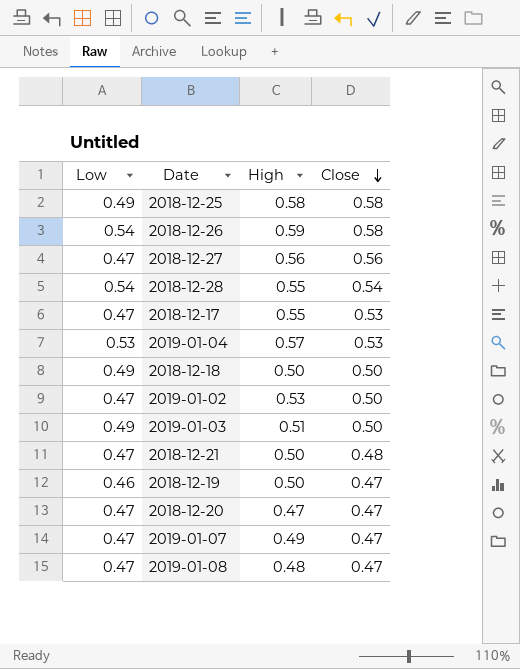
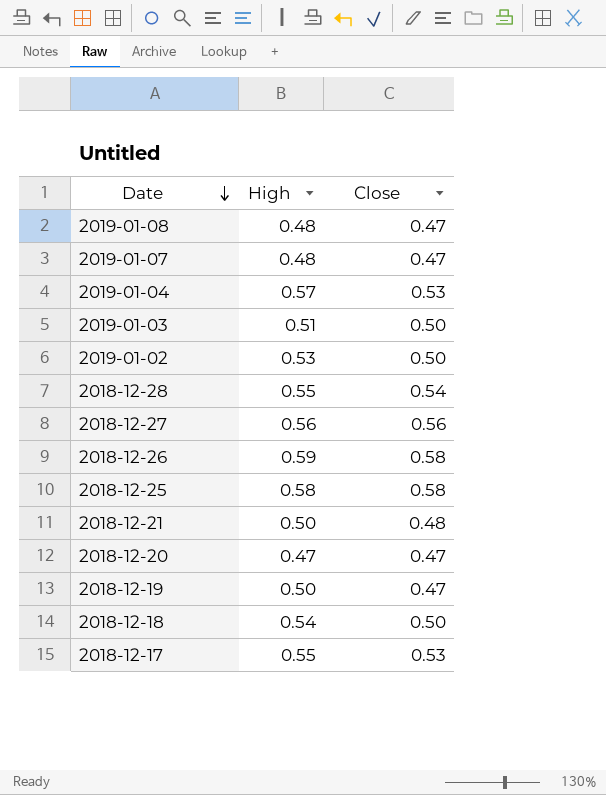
row order: Close descending -> Date descending
column Low | position: 1 -> none
2019-01-07 | High: 0.49 -> 0.48
2018-12-18 | High: 0.50 -> 0.54

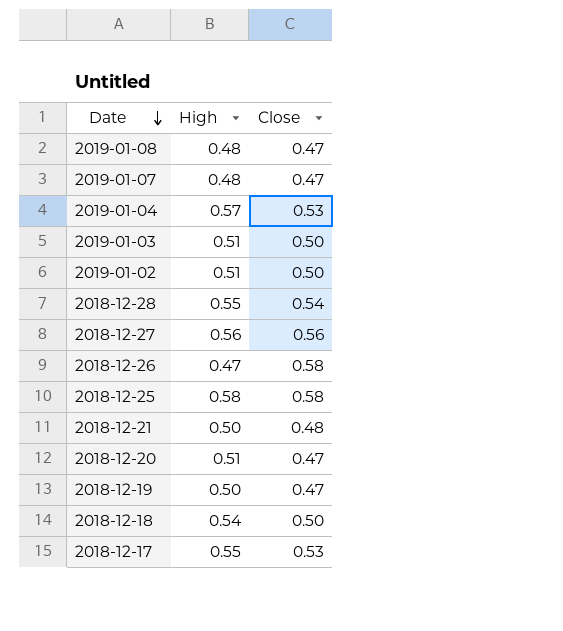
2019-01-02 | High: 0.53 -> 0.51
2018-12-26 | High: 0.59 -> 0.47
2018-12-20 | High: 0.47 -> 0.51

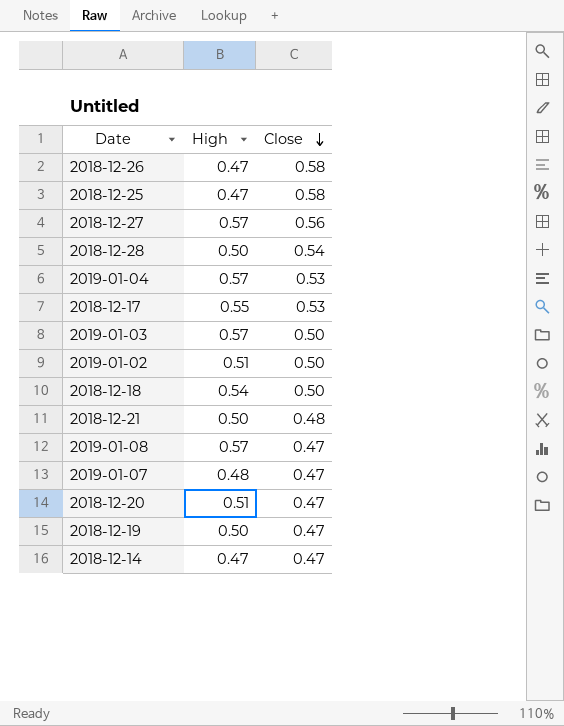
row order: Date descending -> Close descending
2018-12-25 | High: 0.58 -> 0.47
2018-12-27 | High: 0.56 -> 0.57
2018-12-28 | High: 0.55 -> 0.50
2019-01-03 | High: 0.51 -> 0.57
2019-01-08 | High: 0.48 -> 0.57
row 2018-12-14: none -> 0.47 | 0.47

